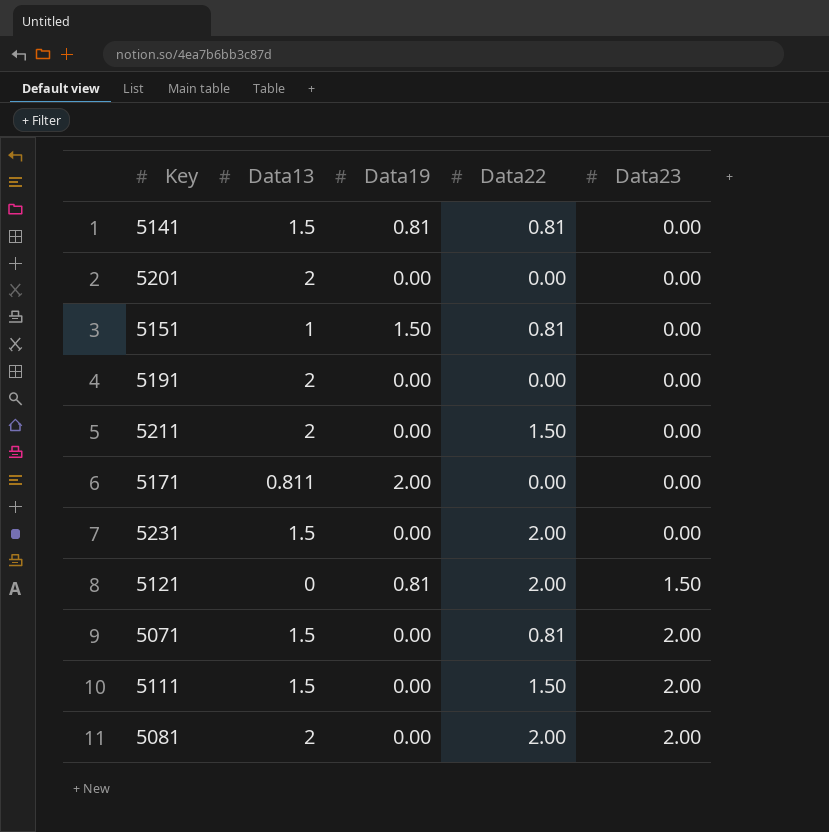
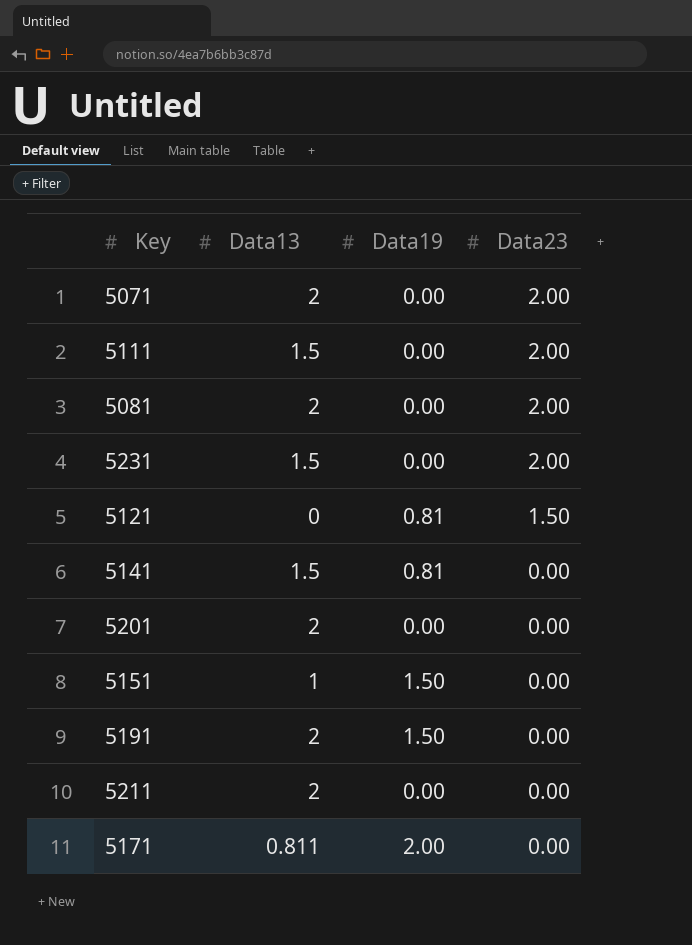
row order: Data23 ascending -> Data23 descending
column Data22 | position: 4 -> none
5071 | Data13: 1.5 -> 2
5231 | Data23: 0.00 -> 2.00
5191 | Data19: 0.00 -> 1.50

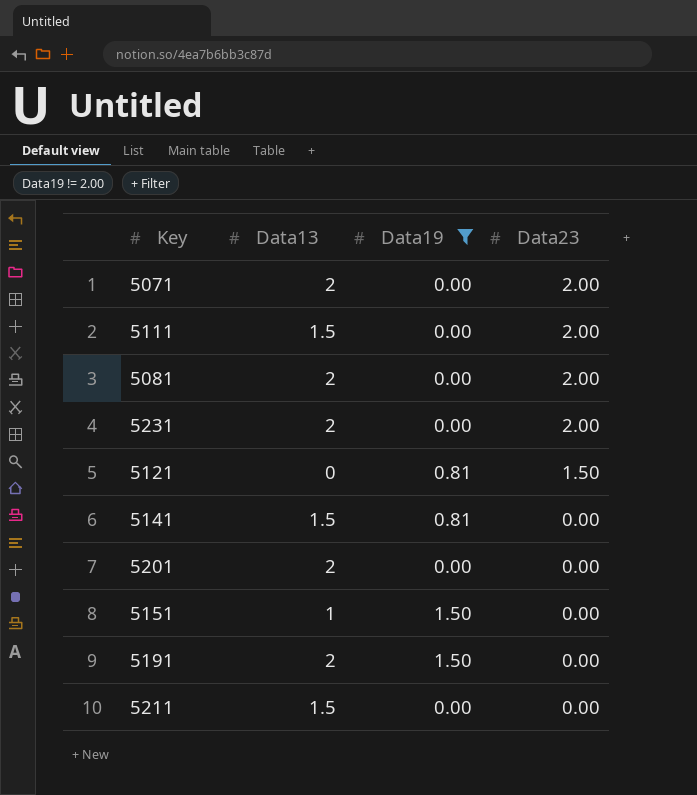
filter: none -> Data19 != 2.00
5231 | Data13: 1.5 -> 2
5211 | Data13: 2 -> 1.5

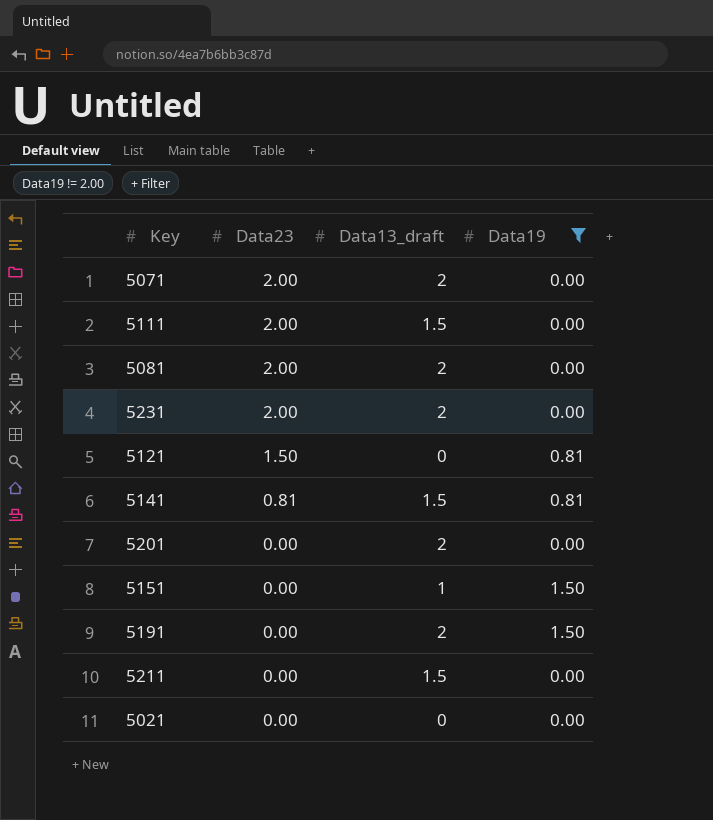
column Data23 | position: 4 -> 2
column name: Data13 -> Data13_draft
5141 | Data23: 0.00 -> 0.81
row 5021: none -> 0.00 | 0 | 0.00

